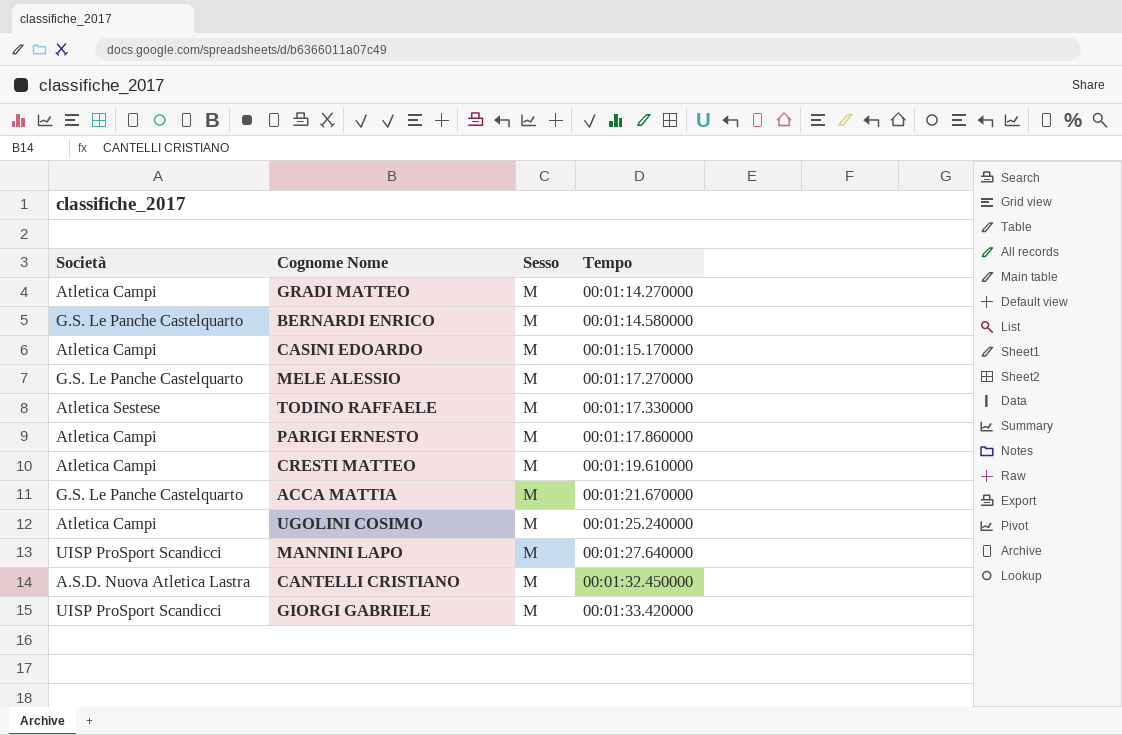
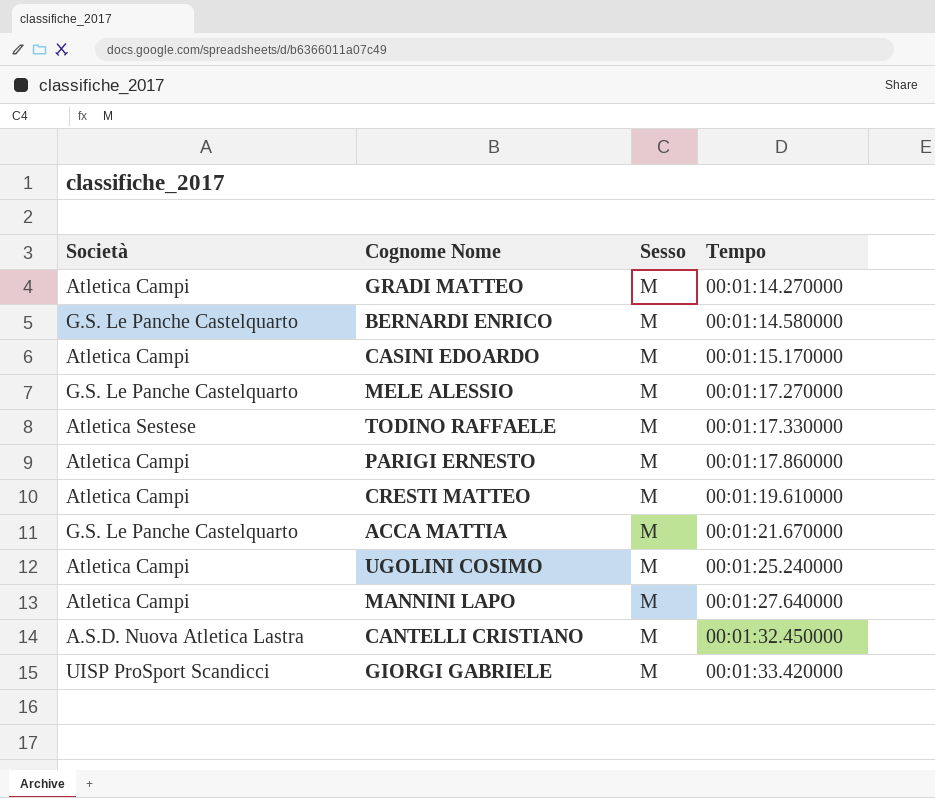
MANNINI LAPO | Società: UISP ProSport Scandicci -> Atletica Campi

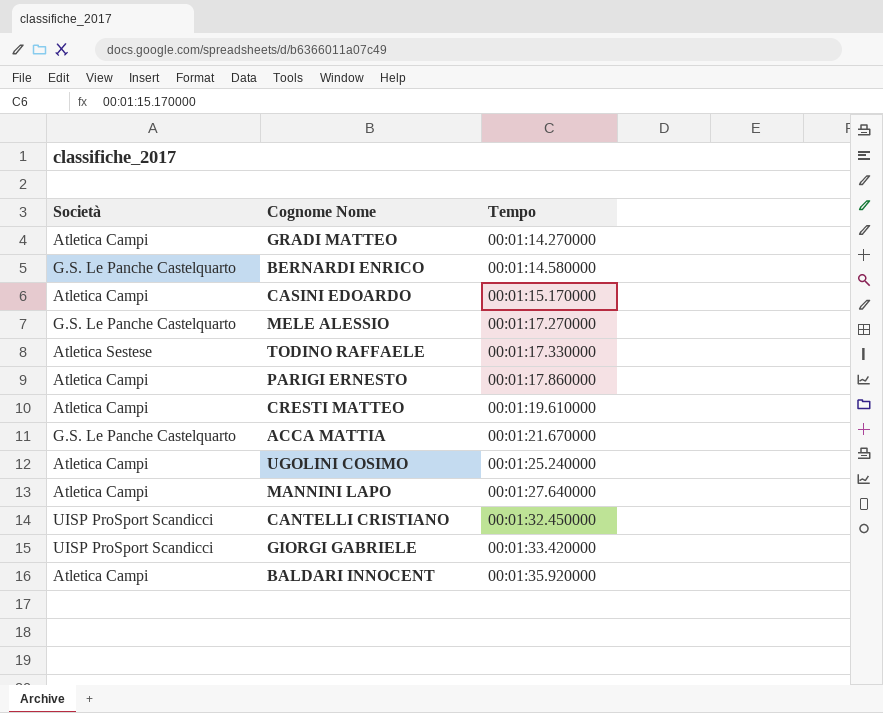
column Sesso | position: 3 -> none
CANTELLI CRISTIANO | Società: A.S.D. Nuova Atletica Lastra -> UISP ProSport Scandicci
row BALDARI INNOCENT: none -> Atletica Campi | 00:01:35.920000

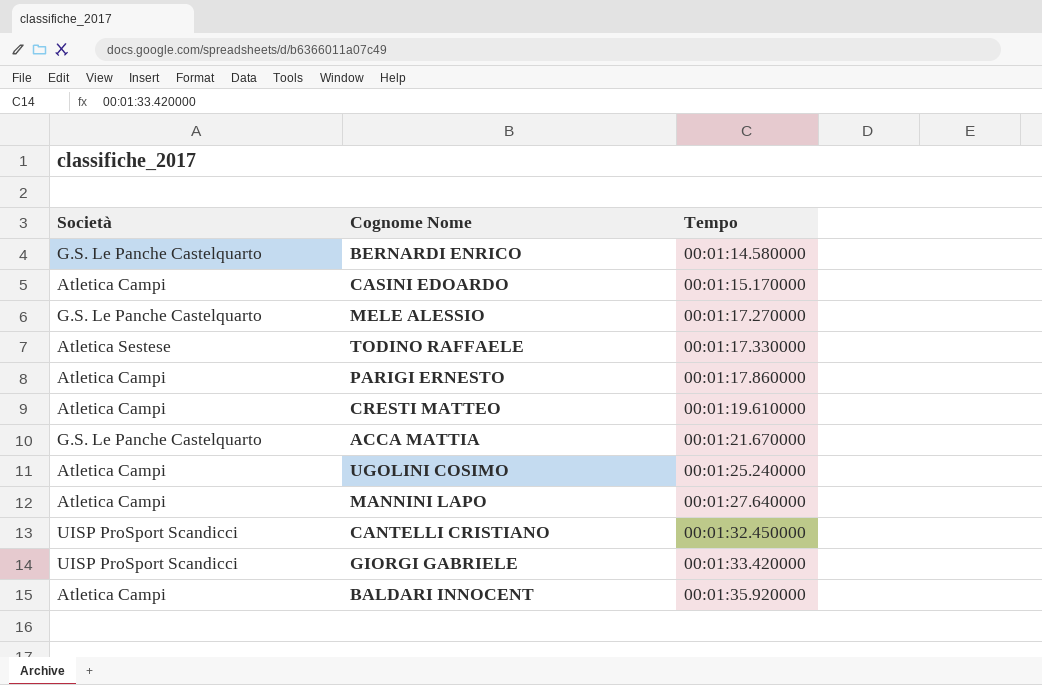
row GRADI MATTEO: Atletica Campi | 00:01:14.270000 -> none

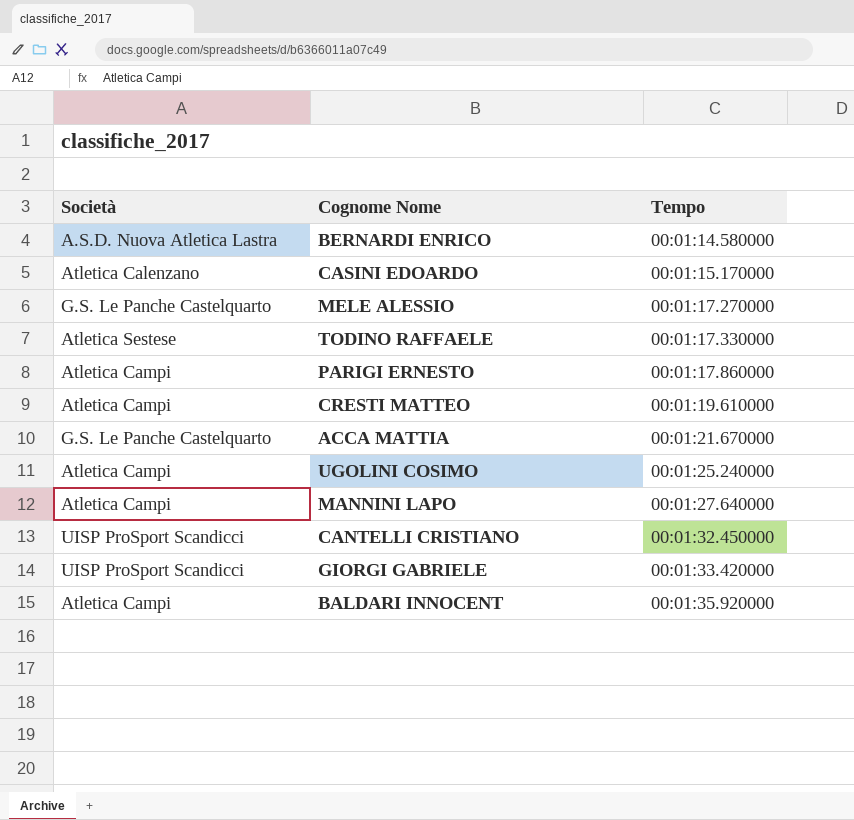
BERNARDI ENRICO | Società: G.S. Le Panche Castelquarto -> A.S.D. Nuova Atletica Lastra
CASINI EDOARDO | Società: Atletica Campi -> Atletica Calenzano

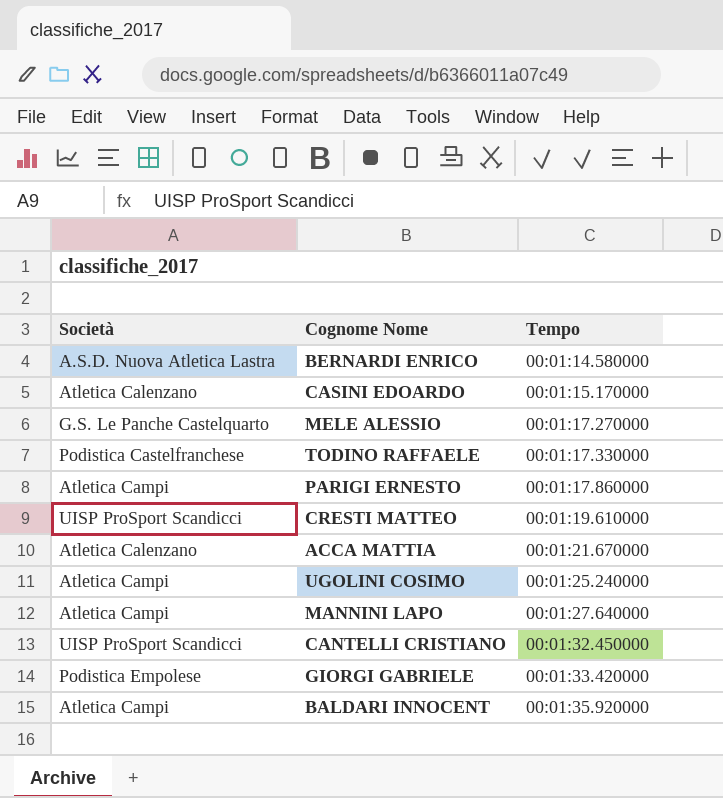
TODINO RAFFAELE | Società: Atletica Sestese -> Podistica Castelfranchese
CRESTI MATTEO | Società: Atletica Campi -> UISP ProSport Scandicci
ACCA MATTIA | Società: G.S. Le Panche Castelquarto -> Atletica Calenzano
GIORGI GABRIELE | Società: UISP ProSport Scandicci -> Podistica Empolese

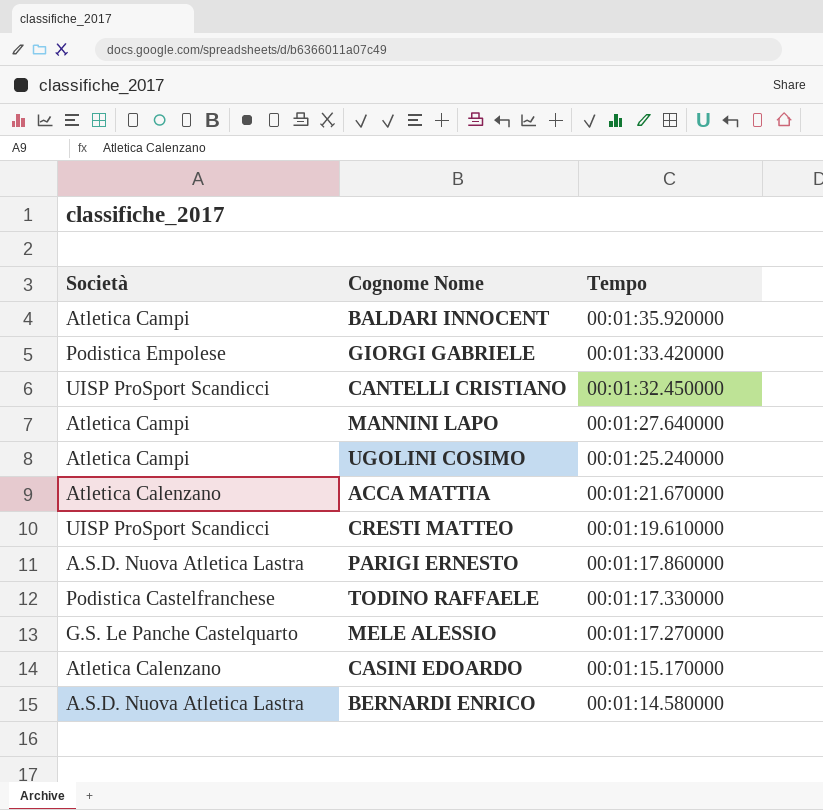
row order: Tempo ascending -> Tempo descending
PARIGI ERNESTO | Società: Atletica Campi -> A.S.D. Nuova Atletica Lastra

